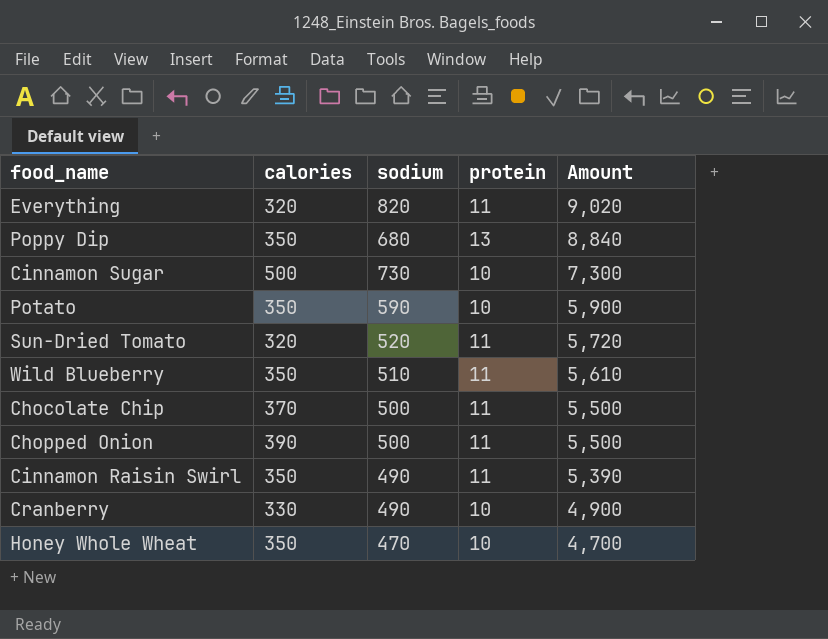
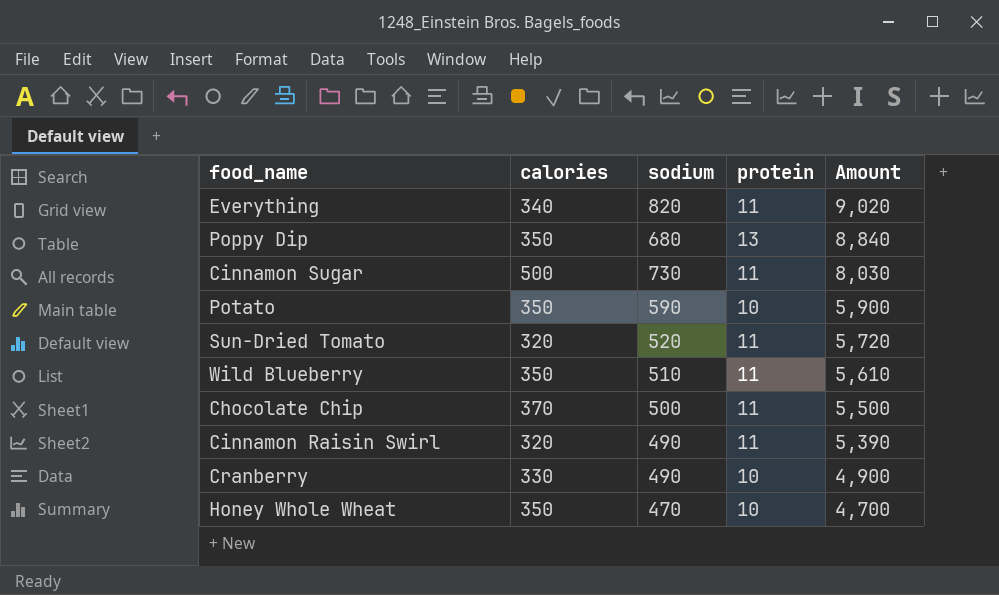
row Chopped Onion: 390 | 500 | 11 | 5,500 -> none
Everything | calories: 320 -> 340
Cinnamon Sugar | protein: 10 -> 11
Cinnamon Sugar | Amount: 7,300 -> 8,030
Cinnamon Raisin Swirl | calories: 350 -> 320

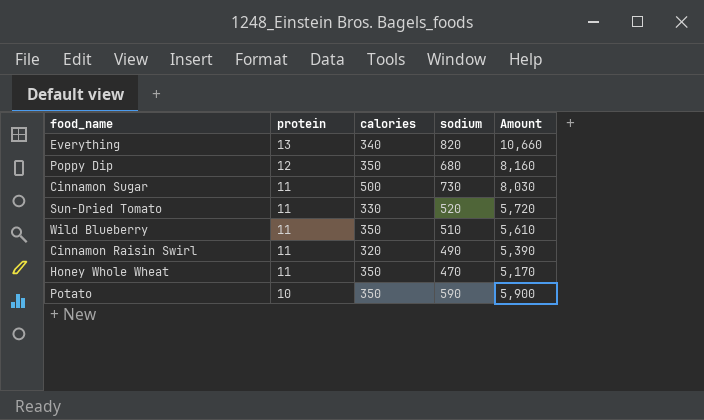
row order: Amount descending -> protein descending
column protein | position: 4 -> 2
row Chocolate Chip: 370 | 500 | 11 | 5,500 -> none
row Cranberry: 330 | 490 | 10 | 4,900 -> none
Everything | protein: 11 -> 13
Everything | Amount: 9,020 -> 10,660
Poppy Dip | protein: 13 -> 12
Poppy Dip | Amount: 8,840 -> 8,160
Sun-Dried Tomato | calories: 320 -> 330
Honey Whole Wheat | protein: 10 -> 11
Honey Whole Wheat | Amount: 4,700 -> 5,170

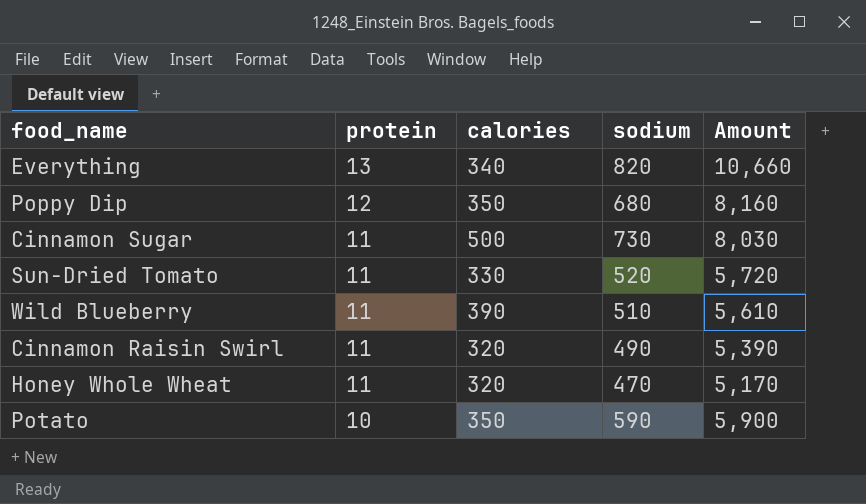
Wild Blueberry | calories: 350 -> 390
Honey Whole Wheat | calories: 350 -> 320

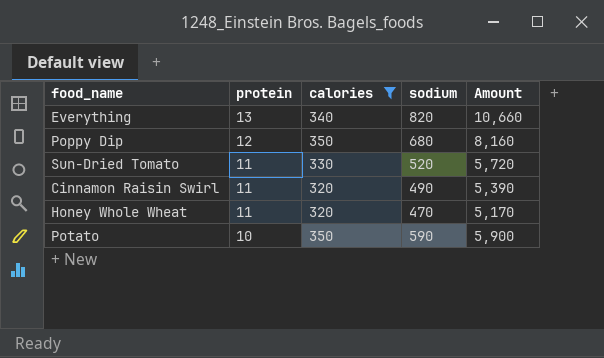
filter: none -> calories <= 350

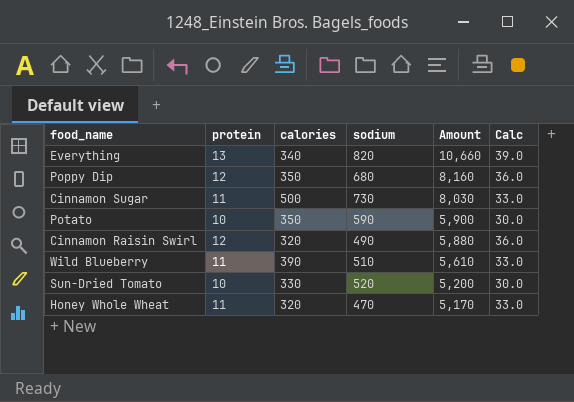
filter: calories <= 350 -> none
row order: protein descending -> Amount descending
column Calc | formula: none -> [protein] * 3
Cinnamon Raisin Swirl | protein: 11 -> 12
Cinnamon Raisin Swirl | Amount: 5,390 -> 5,880
Sun-Dried Tomato | protein: 11 -> 10
Sun-Dried Tomato | Amount: 5,720 -> 5,200

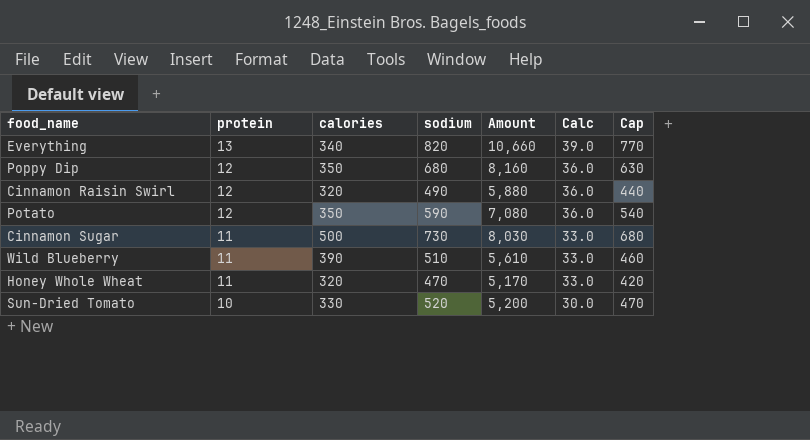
row order: Amount descending -> protein descending
column Cap | formula: none -> [sodium] - 50
Potato | protein: 10 -> 12
Potato | Amount: 5,900 -> 7,080
Potato | Calc: 30.0 -> 36.0

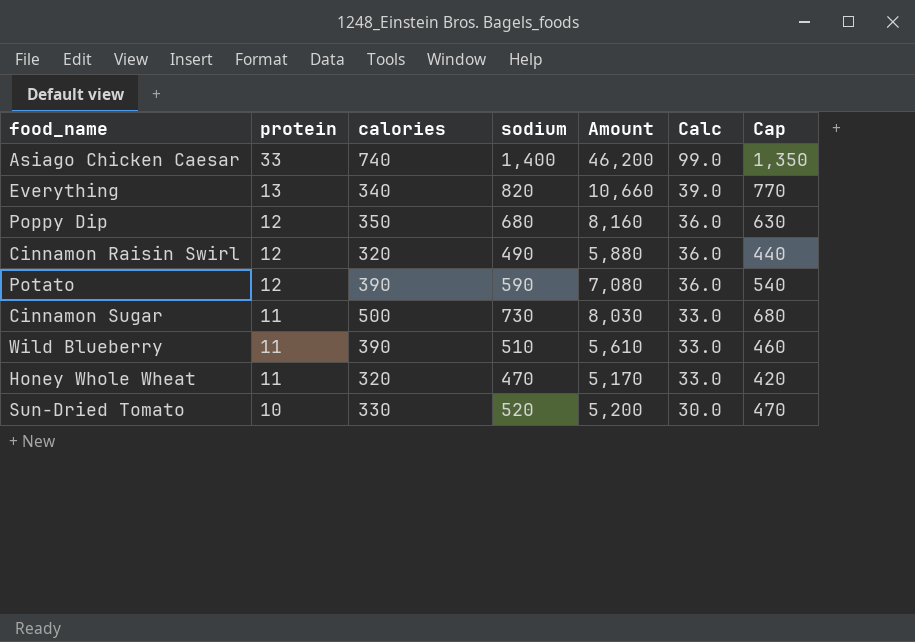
row Asiago Chicken Caesar: none -> 33 | 740 | 1,400 | 46,200 | 99.0 | 1,350
Potato | calories: 350 -> 390

